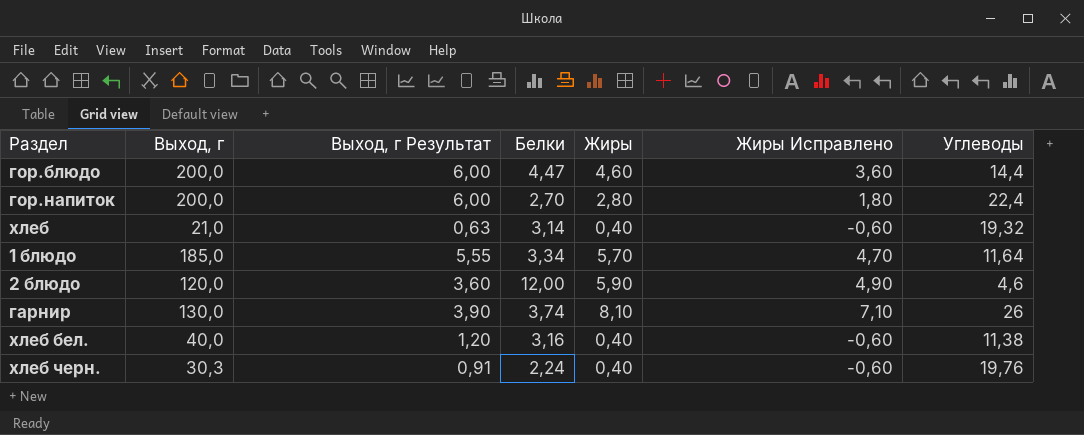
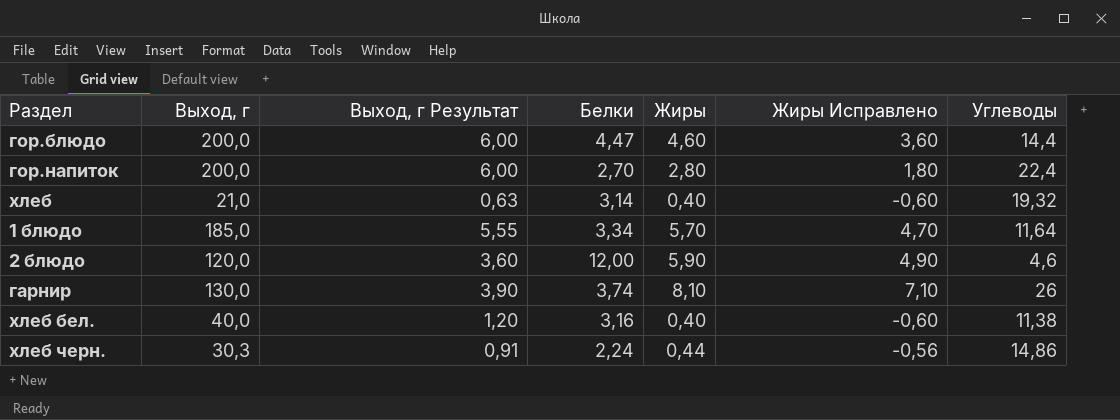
хлеб черн. | Жиры: 0,40 -> 0,44
хлеб черн. | Жиры Исправлено: -0,60 -> -0,56
хлеб черн. | Углеводы: 19,76 -> 14,86

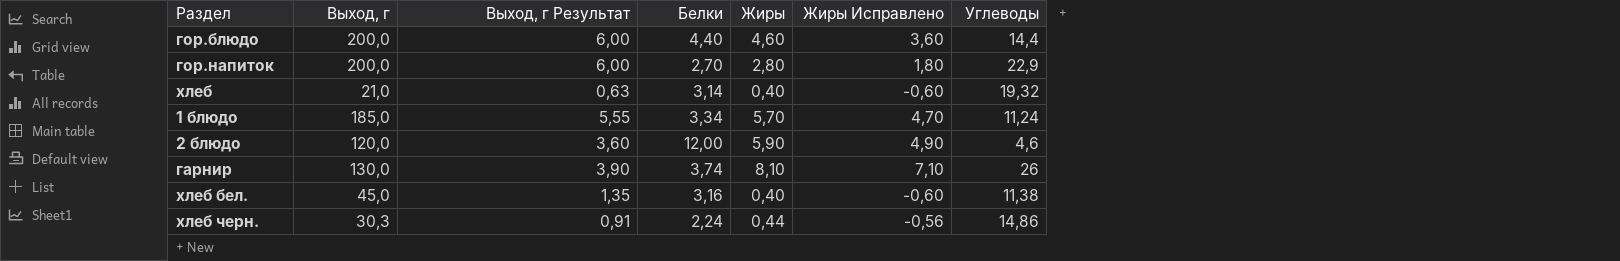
гор.блюдо | Белки: 4,47 -> 4,40
гор.напиток | Углеводы: 22,4 -> 22,9
1 блюдо | Углеводы: 11,64 -> 11,24
хлеб бел. | Выход, г: 40,0 -> 45,0
хлеб бел. | Выход, г Результат: 1,20 -> 1,35

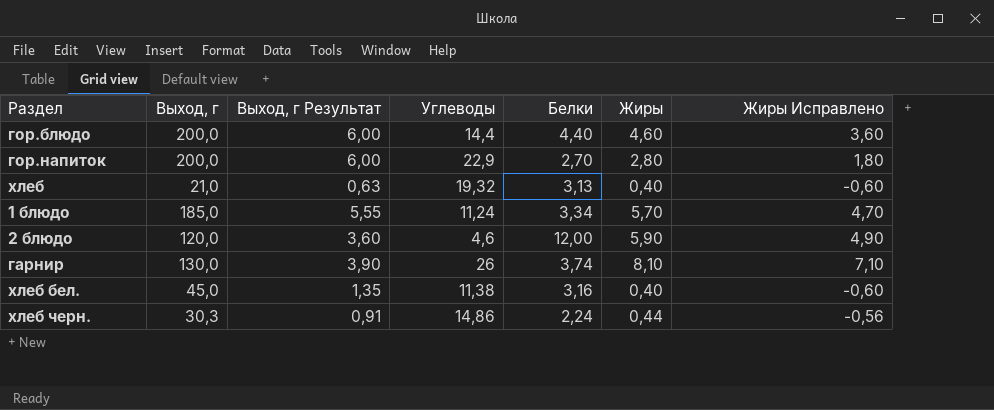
column Углеводы | position: 7 -> 4
хлеб | Белки: 3,14 -> 3,13

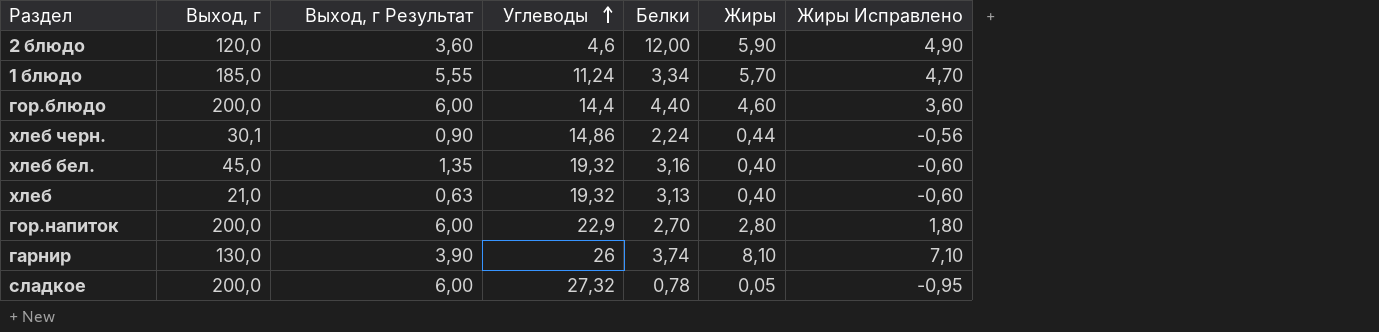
row order: none -> Углеводы ascending
хлеб черн. | Выход, г: 30,3 -> 30,1
хлеб черн. | Выход, г Результат: 0,91 -> 0,90
хлеб бел. | Углеводы: 11,38 -> 19,32
row сладкое: none -> 200,0 | 6,00 | 27,32 | 0,78 | 0,05 | -0,95

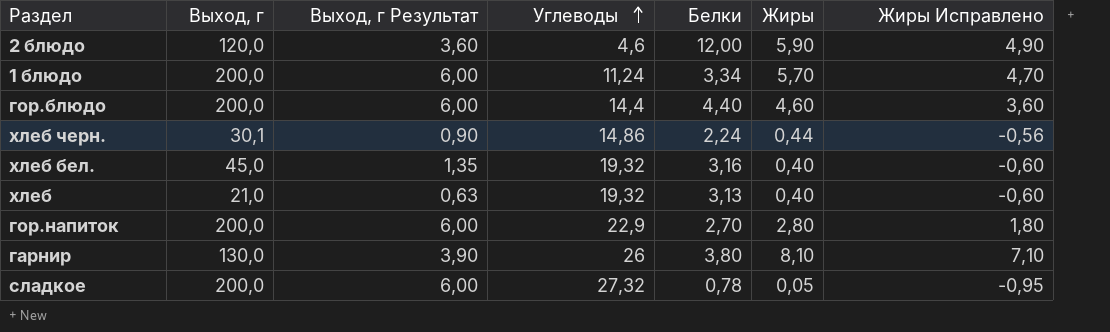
1 блюдо | Выход, г: 185,0 -> 200,0
1 блюдо | Выход, г Результат: 5,55 -> 6,00
гарнир | Белки: 3,74 -> 3,80

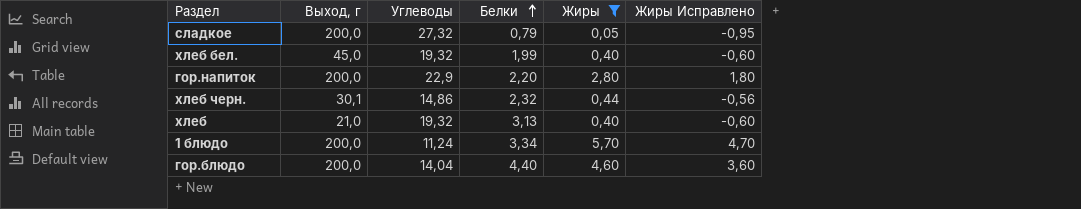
filter: none -> Жиры <= 5,70
row order: Углеводы ascending -> Белки ascending
column Выход, г Результат | formula: [Выход, г] * 0,03 -> none
сладкое | Белки: 0,78 -> 0,79
хлеб бел. | Белки: 3,16 -> 1,99
гор.напиток | Белки: 2,70 -> 2,20
хлеб черн. | Белки: 2,24 -> 2,32
гор.блюдо | Углеводы: 14,4 -> 14,04

